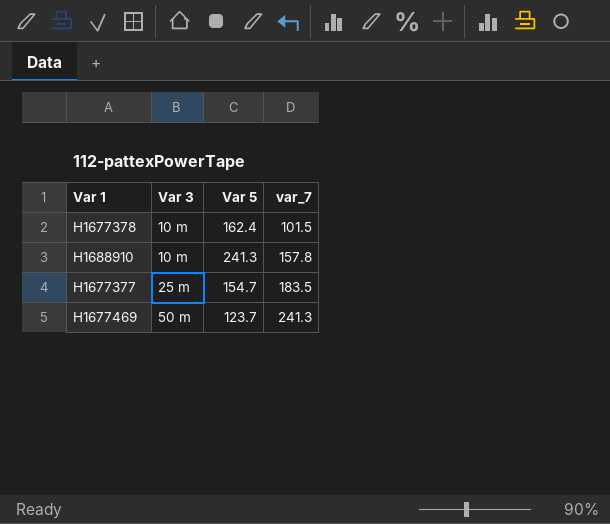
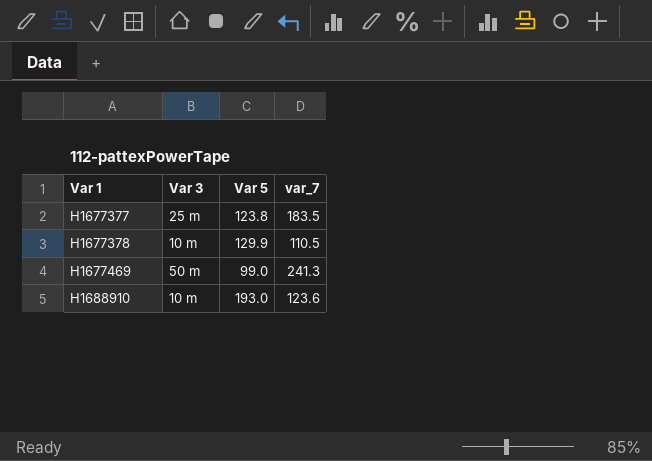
row order: Var 3 ascending -> Var 1 ascending
H1677377 | Var 5: 154.7 -> 123.8
H1677378 | Var 5: 162.4 -> 129.9
H1677378 | var_7: 101.5 -> 110.5
H1677469 | Var 5: 123.7 -> 99.0
H1688910 | Var 5: 241.3 -> 193.0
H1688910 | var_7: 157.8 -> 123.6

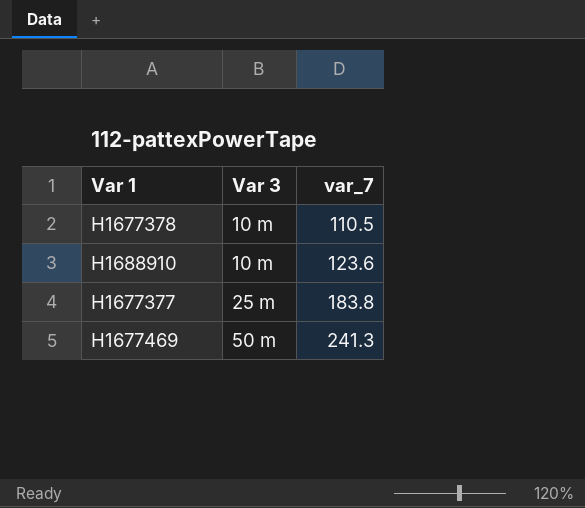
row order: Var 1 ascending -> Var 3 ascending
column Var 5 | position: 3 -> none
H1677377 | var_7: 183.5 -> 183.8

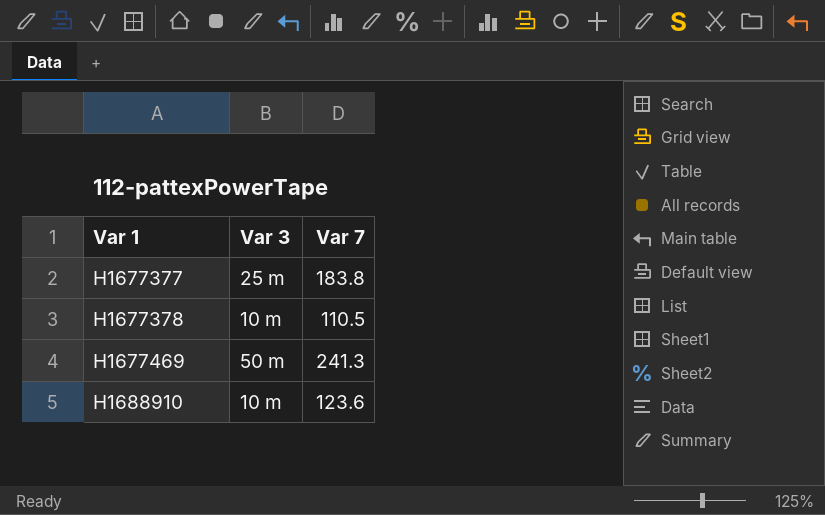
row order: Var 3 ascending -> Var 1 ascending
column name: var_7 -> Var 7

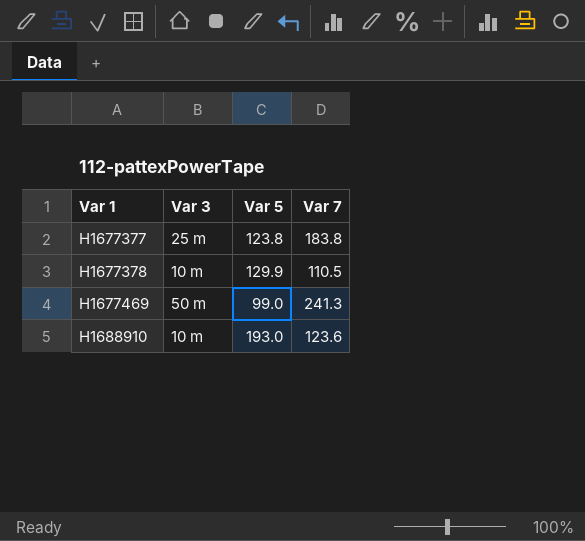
column Var 5 | position: none -> 3

